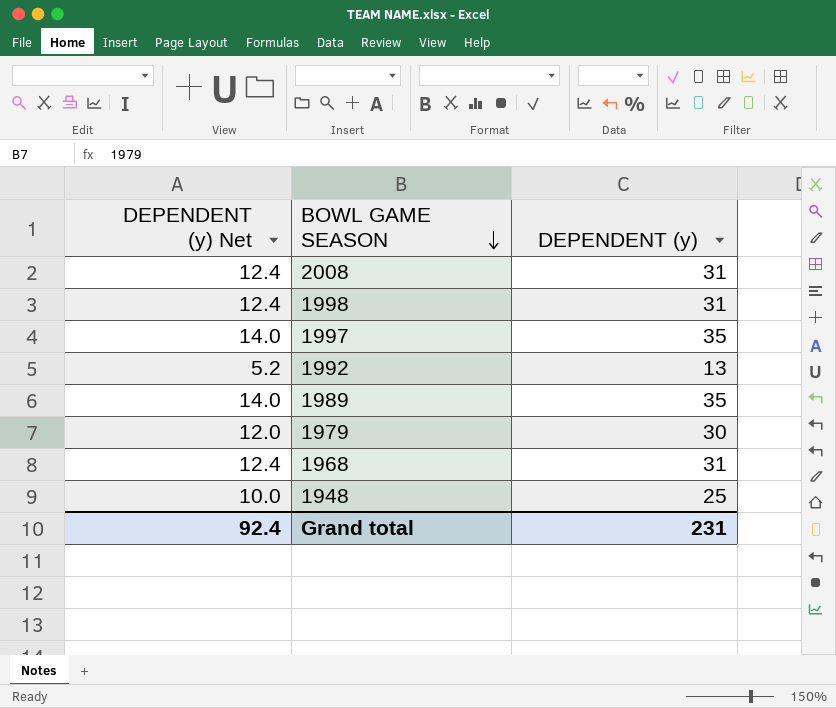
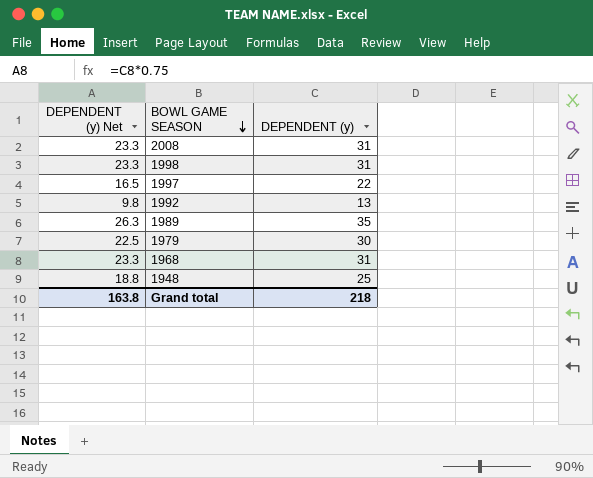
column DEPENDENT (y) Net | formula: [DEPENDENT (y)] * 0.4 -> [DEPENDENT (y)] * 0.75
1997 | DEPENDENT (y): 35 -> 22
Grand total | DEPENDENT (y) Net: 92.4 -> 163.8
Grand total | DEPENDENT (y): 231 -> 218

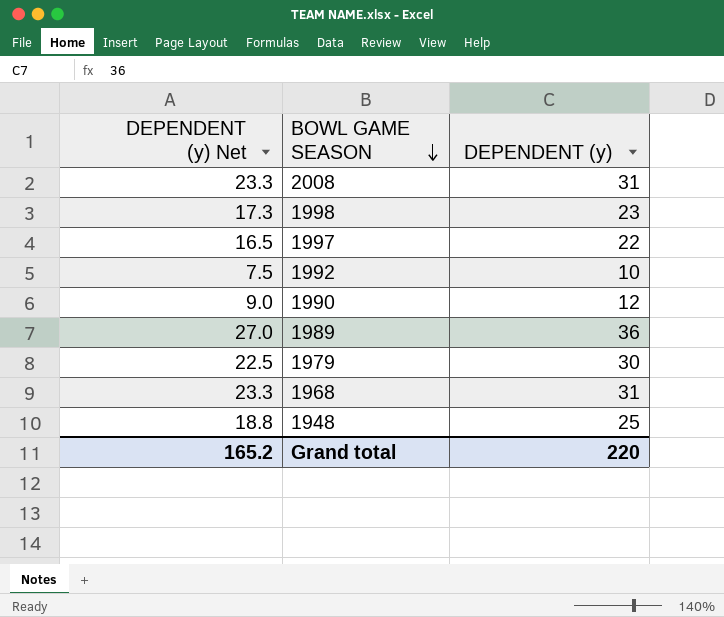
1998 | DEPENDENT (y) Net: 23.3 -> 17.3
1998 | DEPENDENT (y): 31 -> 23
1992 | DEPENDENT (y) Net: 9.8 -> 7.5
1992 | DEPENDENT (y): 13 -> 10
row 1990: none -> 9.0 | 12
1989 | DEPENDENT (y) Net: 26.3 -> 27.0
1989 | DEPENDENT (y): 35 -> 36
Grand total | DEPENDENT (y) Net: 163.8 -> 165.2
Grand total | DEPENDENT (y): 218 -> 220

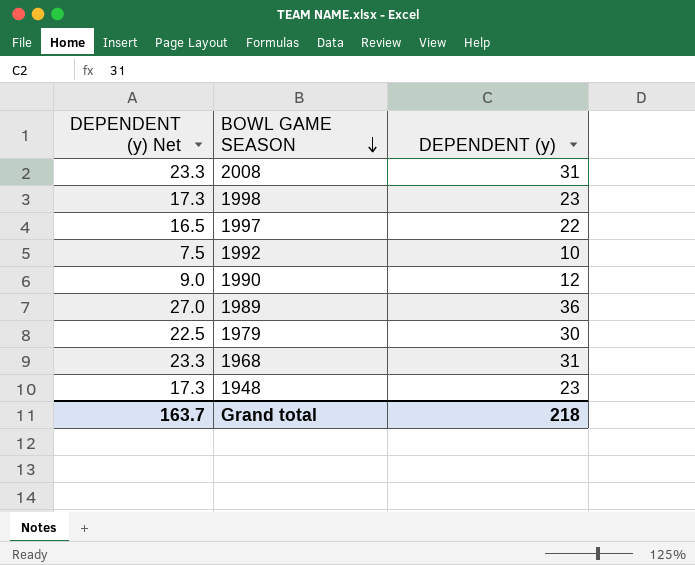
1948 | DEPENDENT (y) Net: 18.8 -> 17.3
1948 | DEPENDENT (y): 25 -> 23
Grand total | DEPENDENT (y) Net: 165.2 -> 163.7
Grand total | DEPENDENT (y): 220 -> 218

